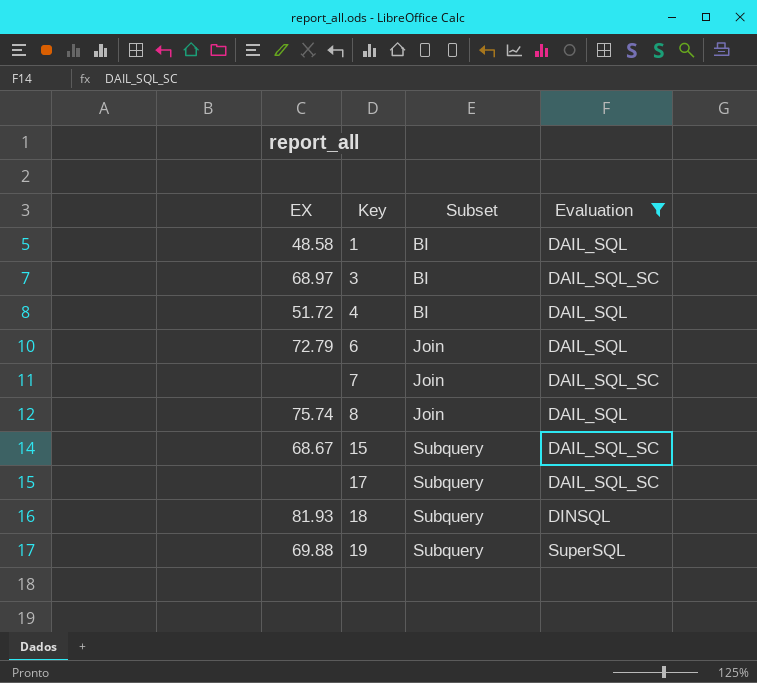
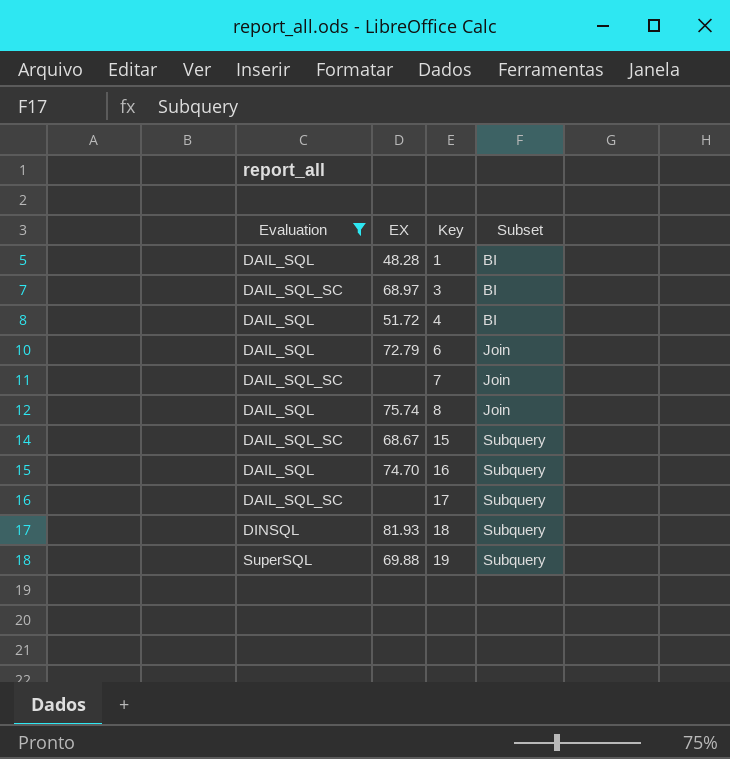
column Evaluation | position: 4 -> 1
1 | EX: 48.58 -> 48.28
row 16: none -> DAIL_SQL | 74.70 | Subquery

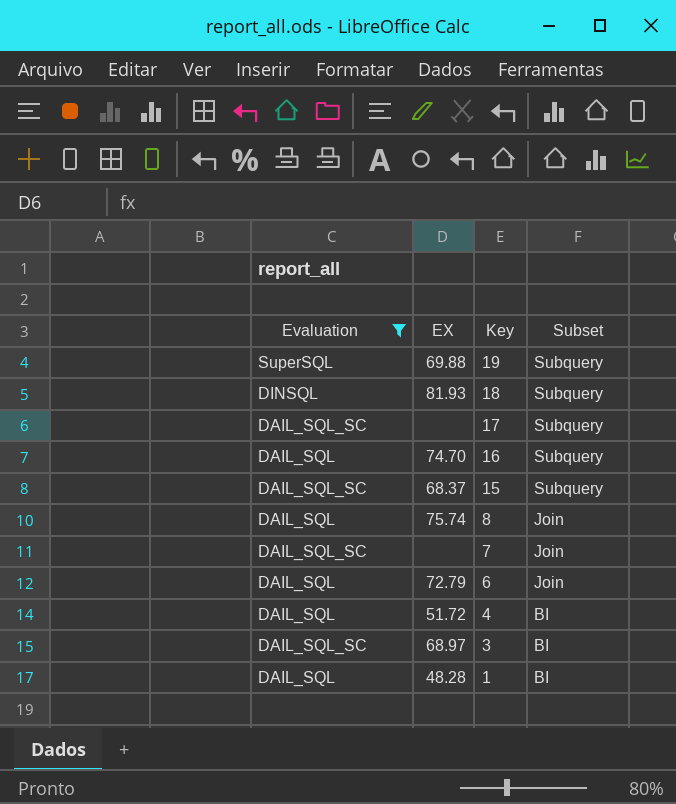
row order: Key ascending -> Key descending
15 | EX: 68.67 -> 68.37

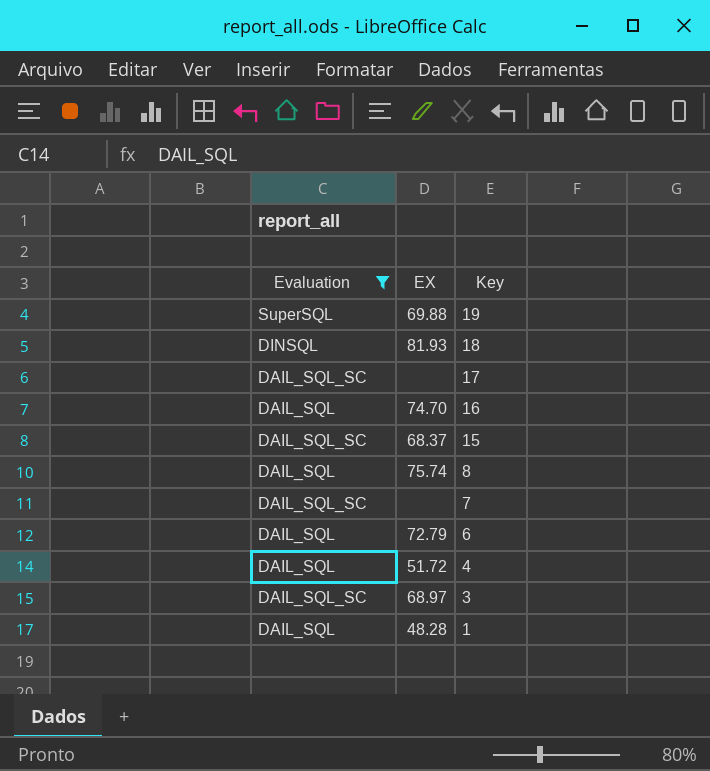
column Subset | position: 4 -> none

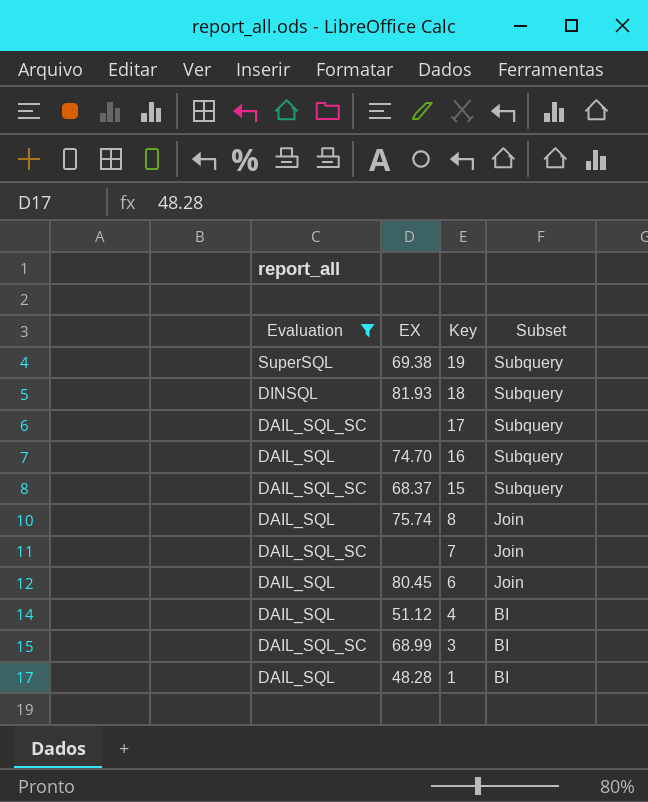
column Subset | position: none -> 4
19 | EX: 69.88 -> 69.38
6 | EX: 72.79 -> 80.45
4 | EX: 51.72 -> 51.12
3 | EX: 68.97 -> 68.99

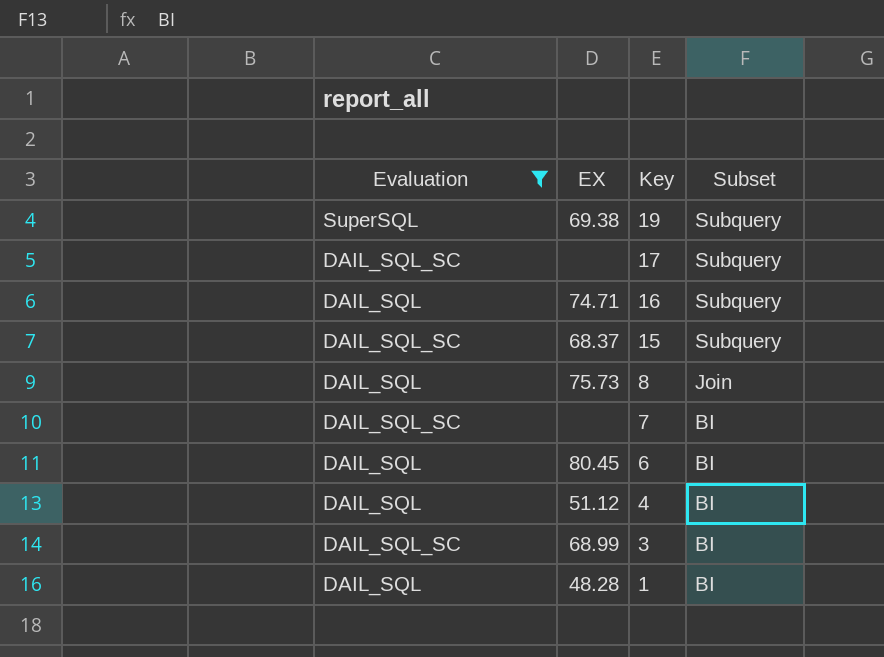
row 18: DINSQL | 81.93 | Subquery -> none
16 | EX: 74.70 -> 74.71
8 | EX: 75.74 -> 75.73
7 | Subset: Join -> BI
6 | Subset: Join -> BI

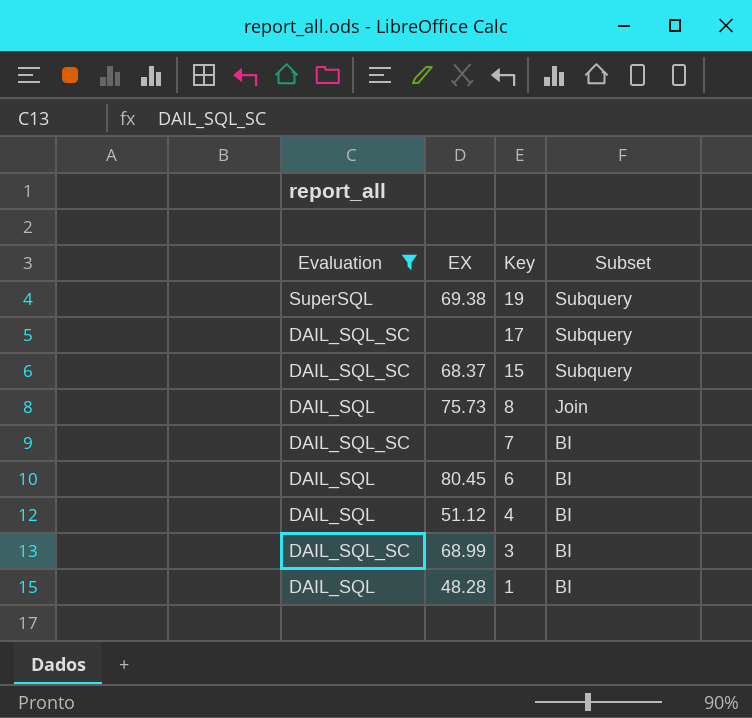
row 16: DAIL_SQL | 74.71 | Subquery -> none

